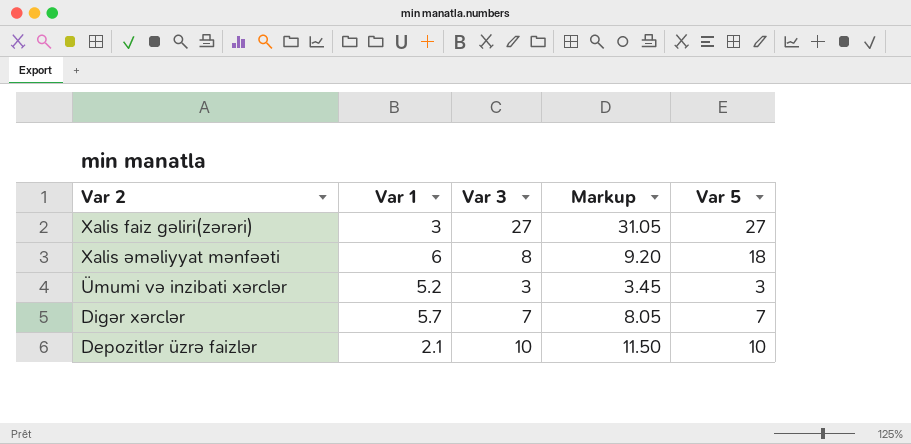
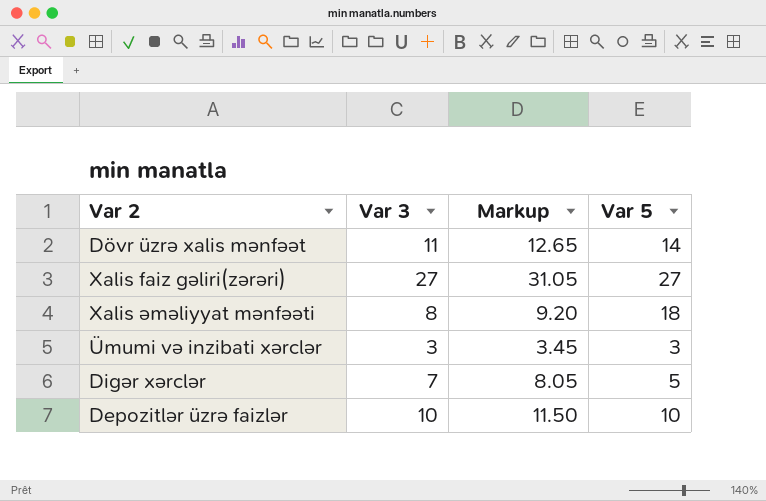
column Var 1 | position: 2 -> none
row Dövr üzrə xalis mənfəət: none -> 11 | 12.65 | 14
Digər xərclər | Var 5: 7 -> 5

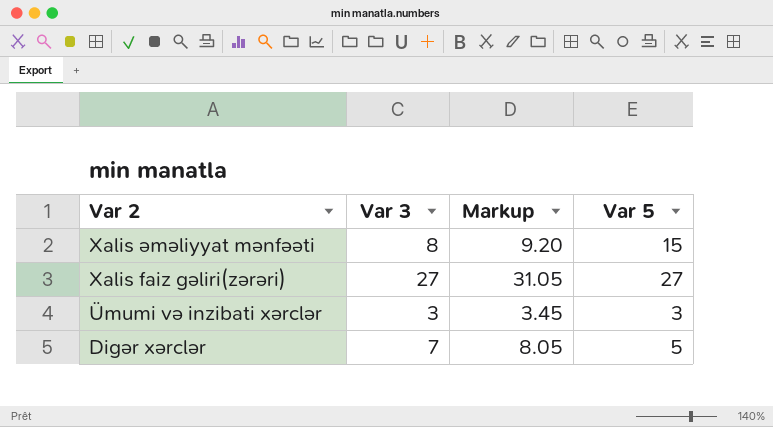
row order: none -> Var 2 descending
row Dövr üzrə xalis mənfəət: 11 | 12.65 | 14 -> none
row Depozitlər üzrə faizlər: 10 | 11.50 | 10 -> none
Xalis əməliyyat mənfəəti | Var 5: 18 -> 15

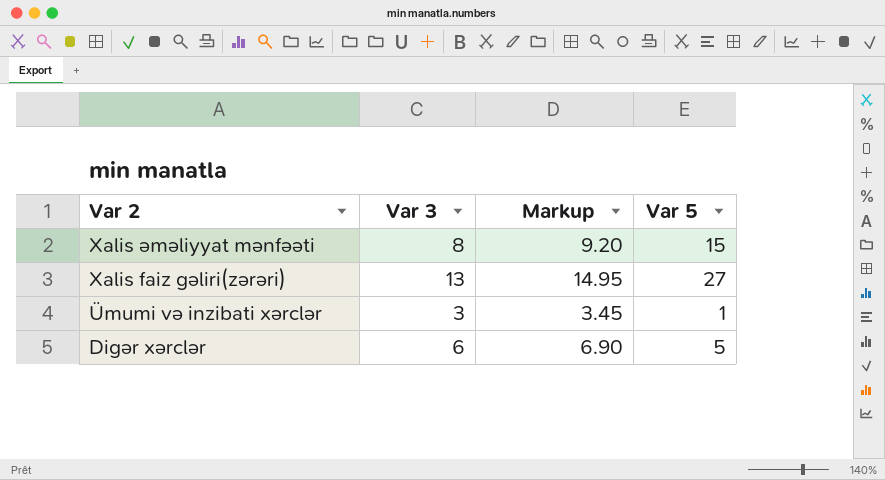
Xalis faiz gəliri(zərəri) | Var 3: 27 -> 13
Xalis faiz gəliri(zərəri) | Markup: 31.05 -> 14.95
Ümumi və inzibati xərclər | Var 5: 3 -> 1
Digər xərclər | Var 3: 7 -> 6
Digər xərclər | Markup: 8.05 -> 6.90

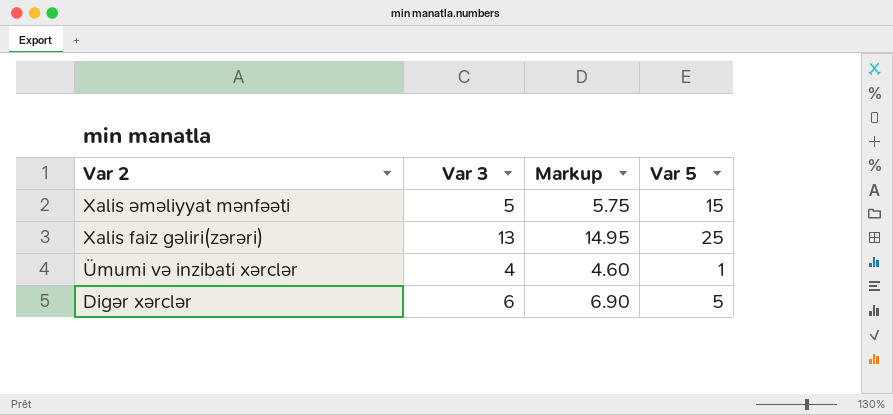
Xalis əməliyyat mənfəəti | Var 3: 8 -> 5
Xalis əməliyyat mənfəəti | Markup: 9.20 -> 5.75
Xalis faiz gəliri(zərəri) | Var 5: 27 -> 25
Ümumi və inzibati xərclər | Var 3: 3 -> 4
Ümumi və inzibati xərclər | Markup: 3.45 -> 4.60

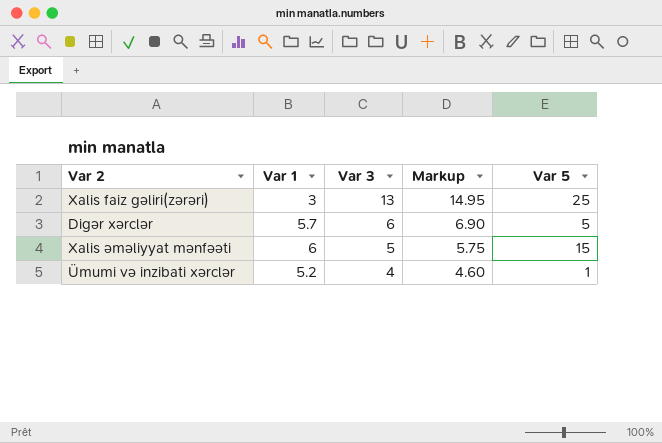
row order: Var 2 descending -> Var 3 descending
column Var 1 | position: none -> 2

